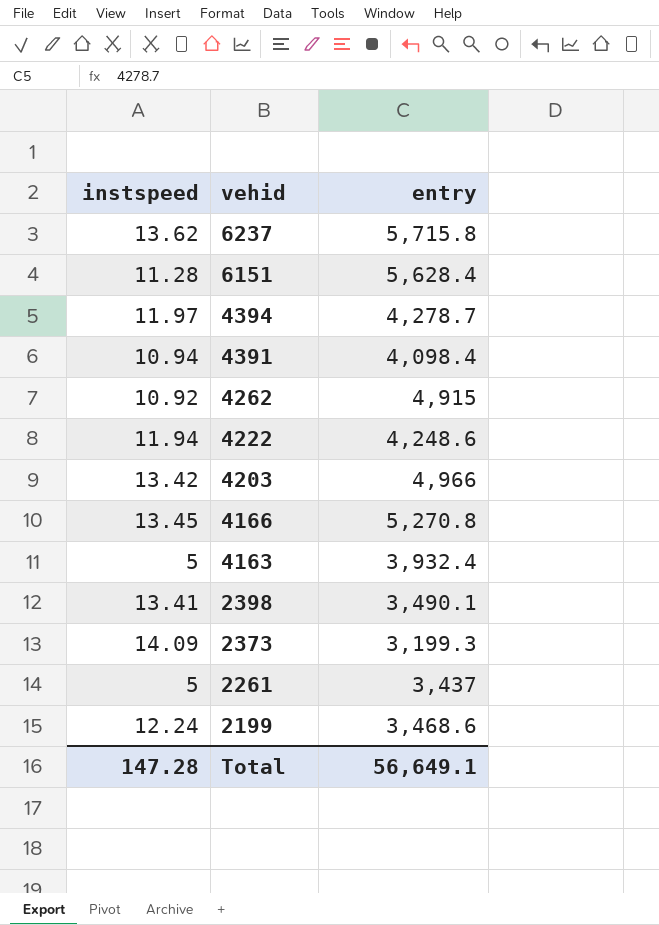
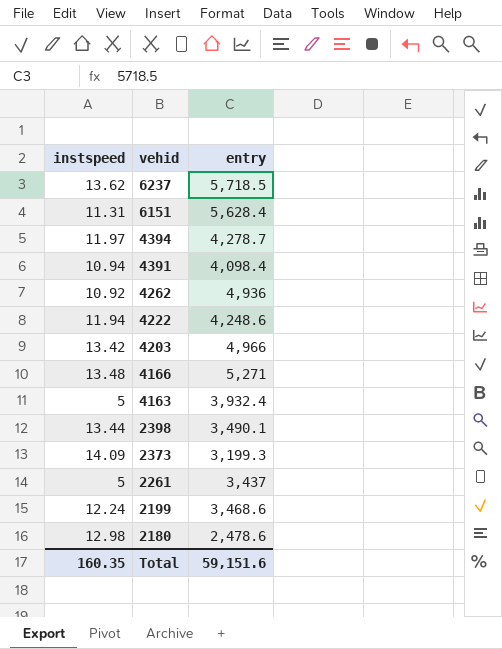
6237 | entry: 5,715.8 -> 5,718.5
6151 | instspeed: 11.28 -> 11.31
4262 | entry: 4,915 -> 4,936
4166 | instspeed: 13.45 -> 13.48
4166 | entry: 5,270.8 -> 5,271
2398 | instspeed: 13.41 -> 13.44
row 2180: none -> 12.98 | 2,478.6
Total | instspeed: 147.28 -> 160.35
Total | entry: 56,649.1 -> 59,151.6

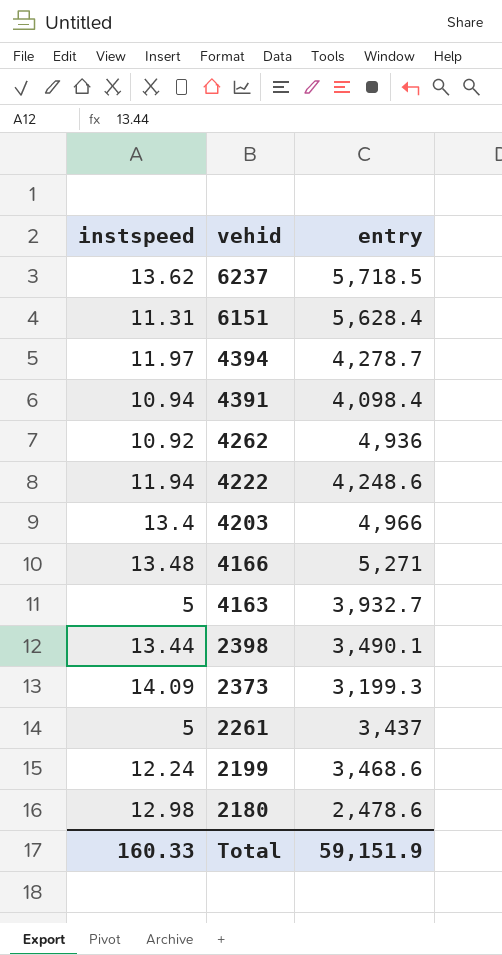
4203 | instspeed: 13.42 -> 13.4
4163 | entry: 3,932.4 -> 3,932.7
Total | instspeed: 160.35 -> 160.33
Total | entry: 59,151.6 -> 59,151.9

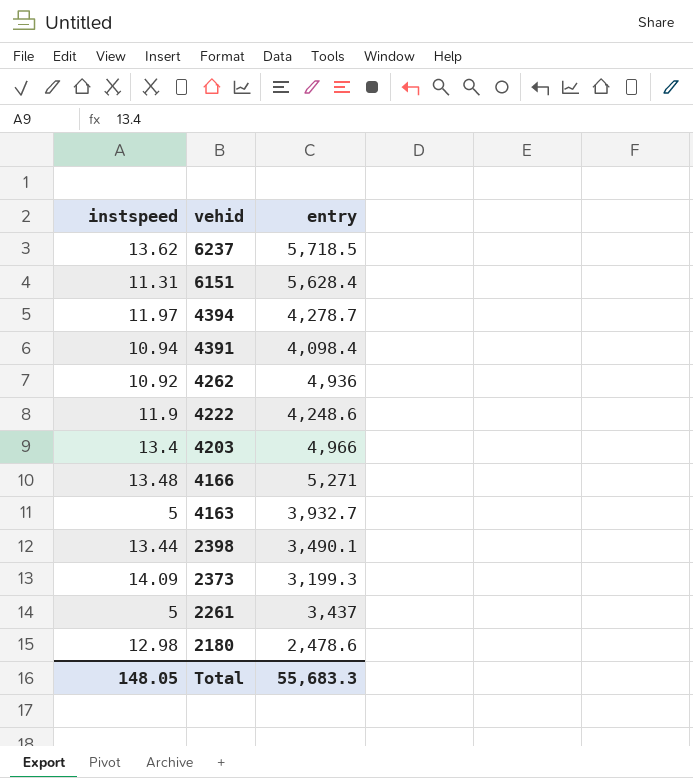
row 2199: 12.24 | 3,468.6 -> none
4222 | instspeed: 11.94 -> 11.9
Total | instspeed: 160.33 -> 148.05
Total | entry: 59,151.9 -> 55,683.3

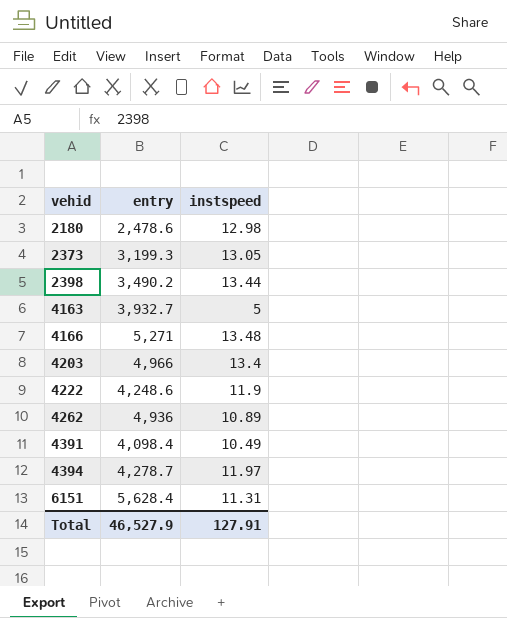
row order: vehid descending -> vehid ascending
column instspeed | position: 1 -> 3
row 6237: 13.62 | 5,718.5 -> none
row 2261: 5 | 3,437 -> none
2373 | instspeed: 14.09 -> 13.05
2398 | entry: 3,490.1 -> 3,490.2
4262 | instspeed: 10.92 -> 10.89
4391 | instspeed: 10.94 -> 10.49
Total | entry: 55,683.3 -> 46,527.9
Total | instspeed: 148.05 -> 127.91

